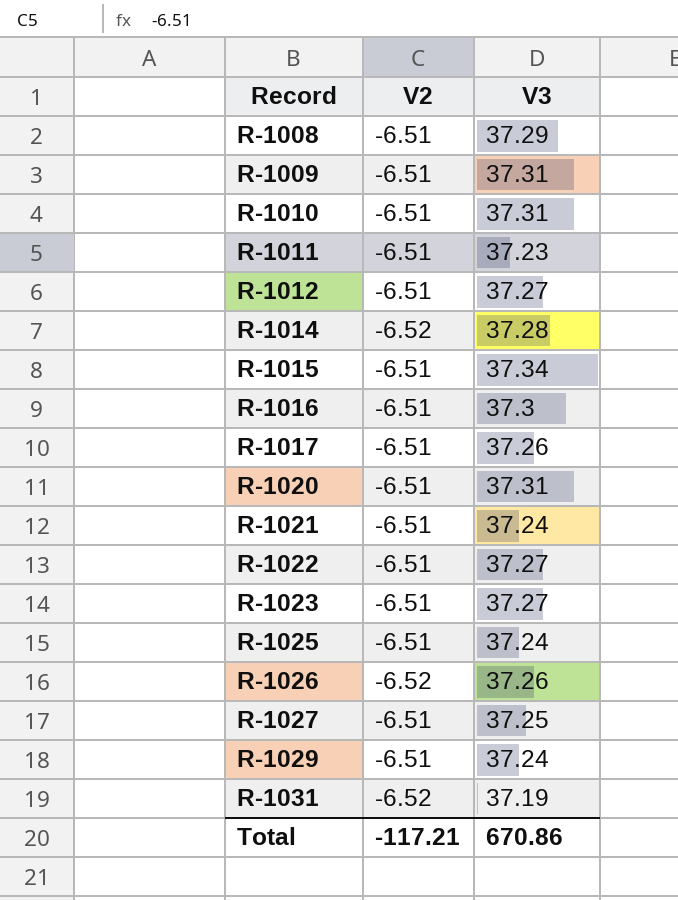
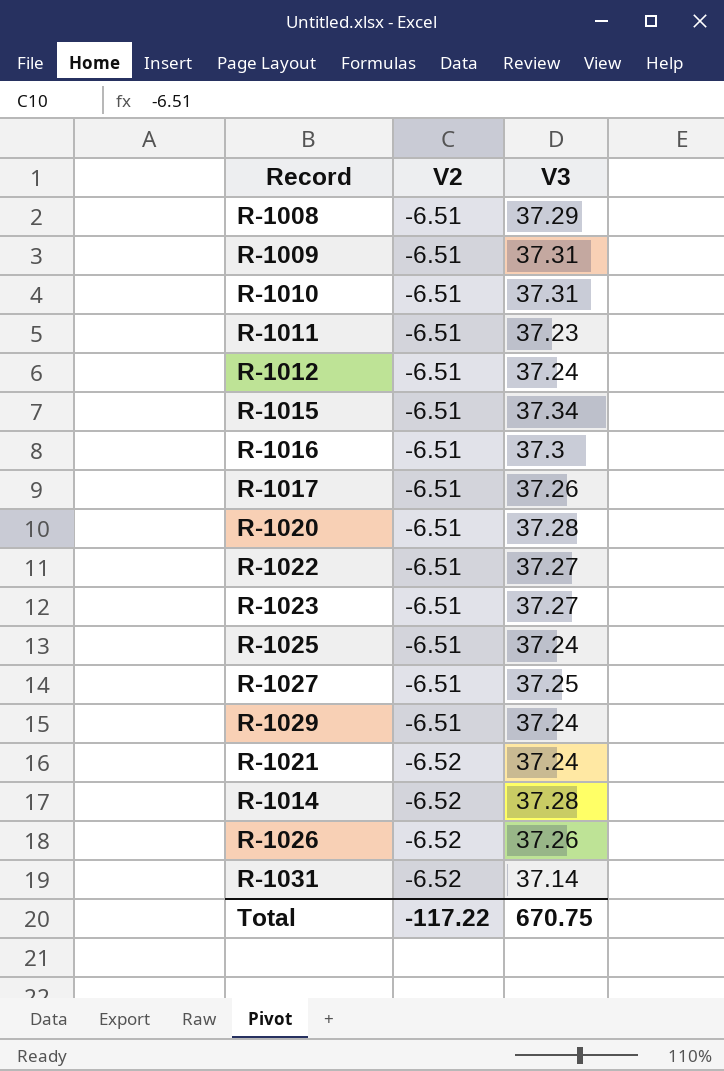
row order: Record ascending -> V2 descending
R-1012 | V3: 37.27 -> 37.24
R-1020 | V3: 37.31 -> 37.28
R-1021 | V2: -6.51 -> -6.52
R-1031 | V3: 37.19 -> 37.14
Total | V2: -117.21 -> -117.22
Total | V3: 670.86 -> 670.75

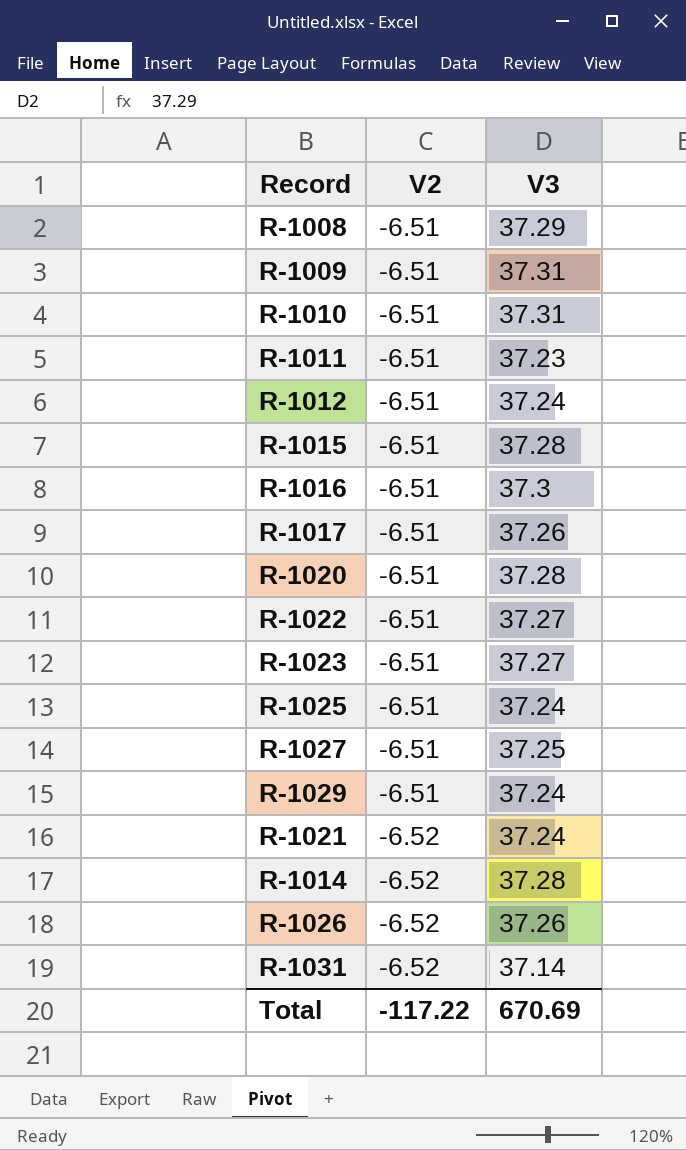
R-1015 | V3: 37.34 -> 37.28
Total | V3: 670.75 -> 670.69

